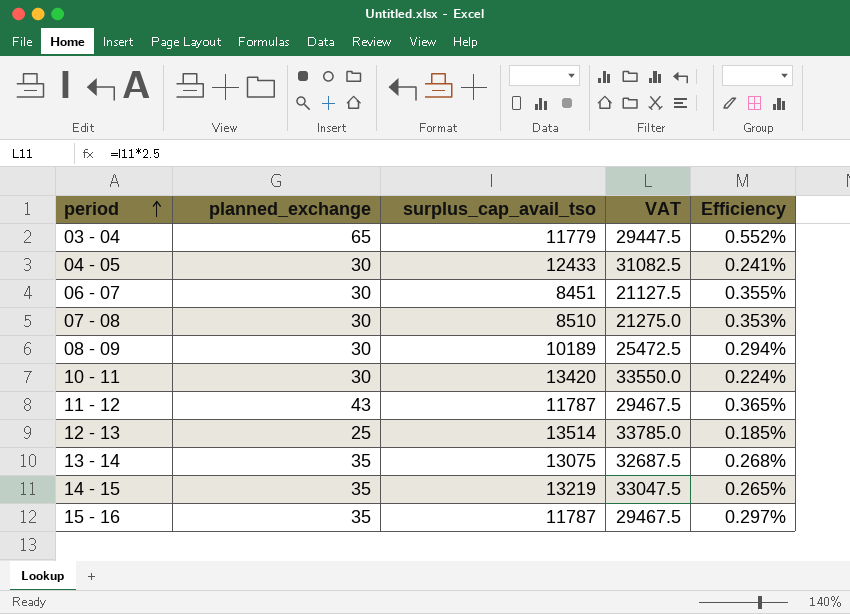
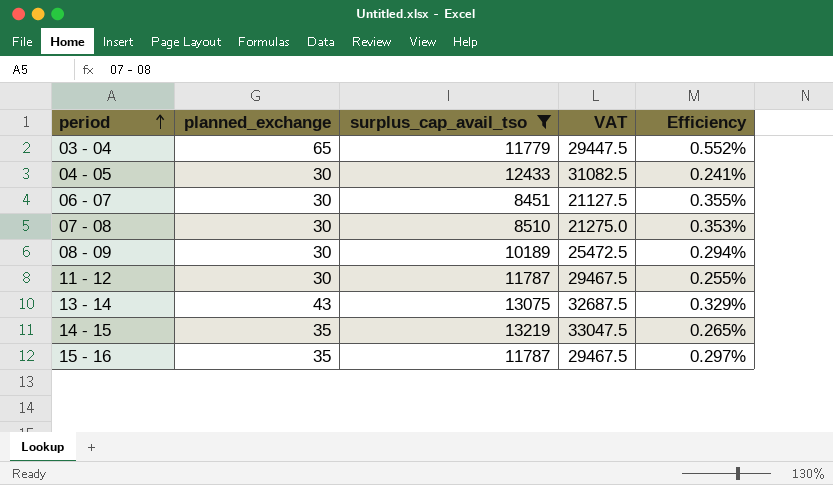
filter: none -> surplus_cap_avail_tso <= 13219
11 - 12 | planned_exchange: 43 -> 30
11 - 12 | Efficiency: 0.365% -> 0.255%
13 - 14 | planned_exchange: 35 -> 43
13 - 14 | Efficiency: 0.268% -> 0.329%

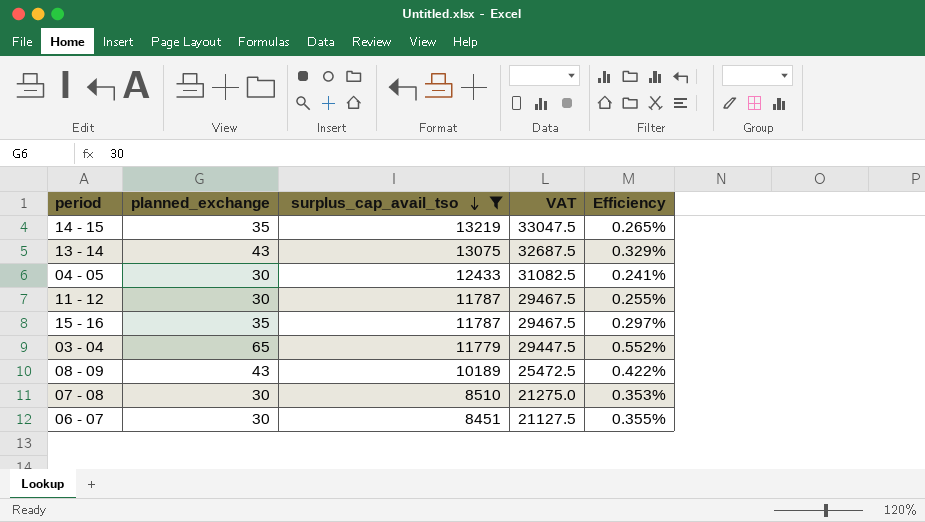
row order: period ascending -> surplus_cap_avail_tso descending
08 - 09 | planned_exchange: 30 -> 43
08 - 09 | Efficiency: 0.294% -> 0.422%

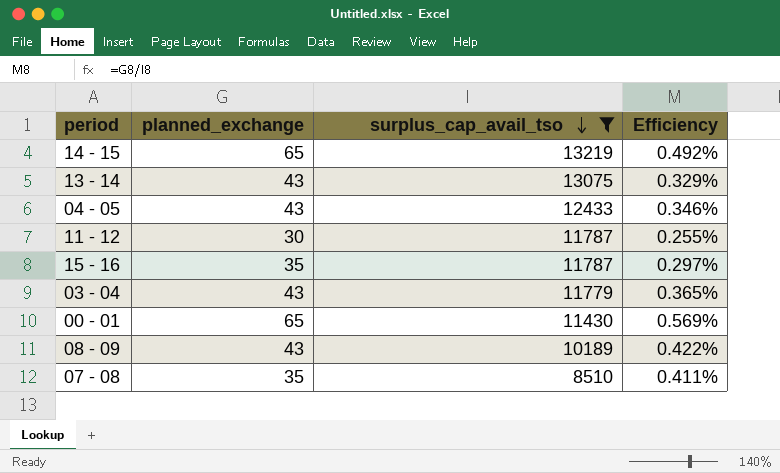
column VAT | formula: [surplus_cap_avail_tso] * 2.5 -> none
row 06 - 07: 30 | 8451 | 21127.5 | 0.355% -> none
14 - 15 | planned_exchange: 35 -> 65
14 - 15 | Efficiency: 0.265% -> 0.492%
04 - 05 | planned_exchange: 30 -> 43
04 - 05 | Efficiency: 0.241% -> 0.346%
03 - 04 | planned_exchange: 65 -> 43
03 - 04 | Efficiency: 0.552% -> 0.365%
row 00 - 01: none -> 65 | 11430 | 0.569%
07 - 08 | planned_exchange: 30 -> 35
07 - 08 | Efficiency: 0.353% -> 0.411%

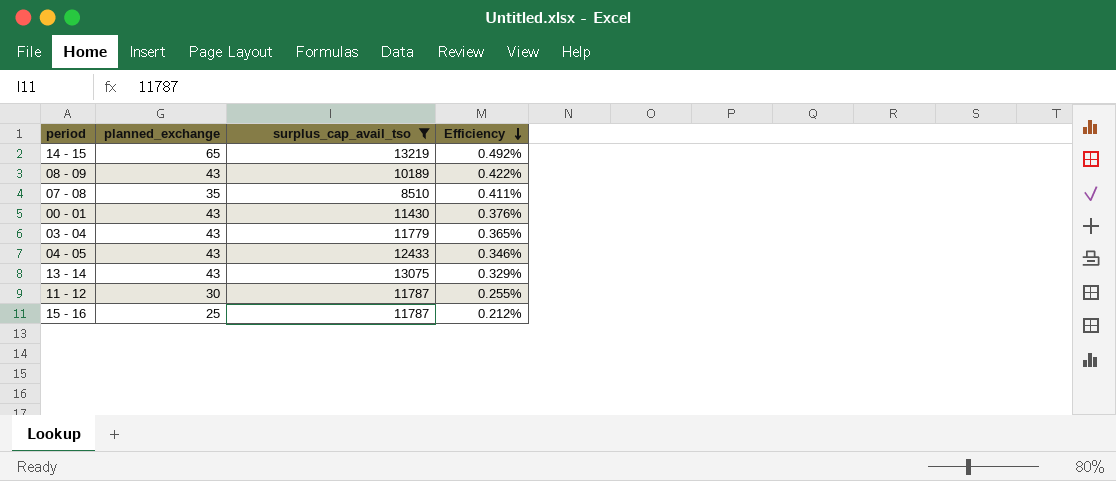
row order: surplus_cap_avail_tso descending -> Efficiency descending
00 - 01 | planned_exchange: 65 -> 43
00 - 01 | Efficiency: 0.569% -> 0.376%
15 - 16 | planned_exchange: 35 -> 25
15 - 16 | Efficiency: 0.297% -> 0.212%

